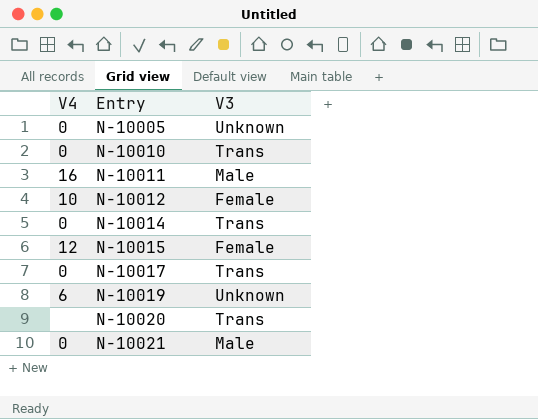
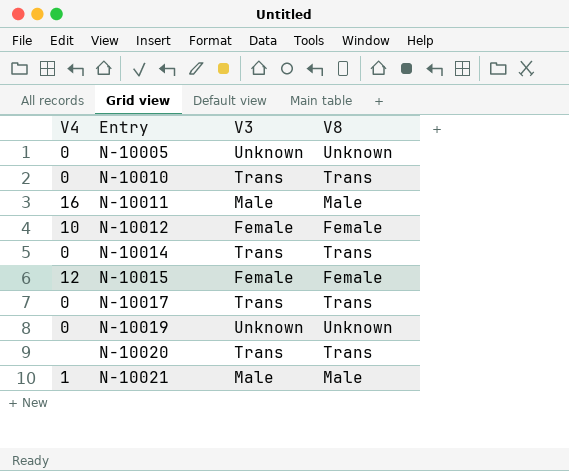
column V8 | position: none -> 4
N-10019 | V4: 6 -> 0
N-10021 | V4: 0 -> 1

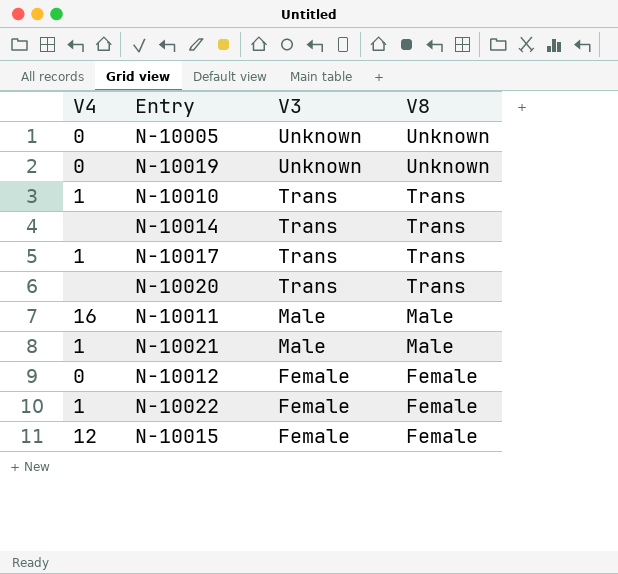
row order: Entry ascending -> V3 descending
N-10010 | V4: 0 -> 1
N-10014 | V4: 0 -> none
N-10017 | V4: 0 -> 1
N-10012 | V4: 10 -> 0
row N-10022: none -> 1 | Female | Female

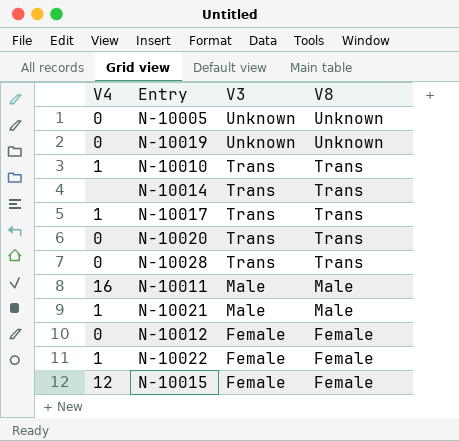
N-10020 | V4: none -> 0
row N-10028: none -> 0 | Trans | Trans

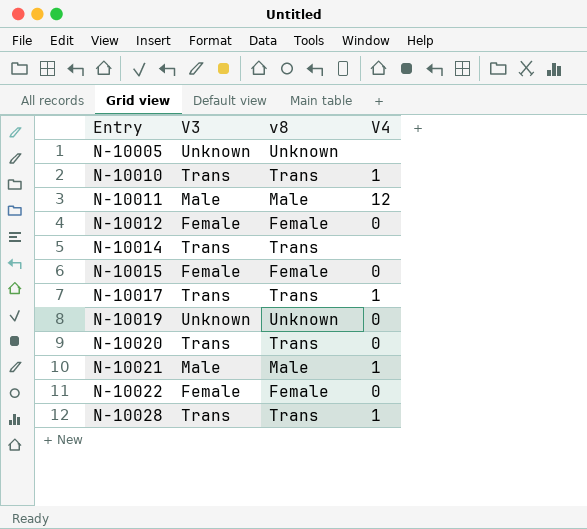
row order: V3 descending -> Entry ascending
column name: V8 -> v8
column V4 | position: 1 -> 4
N-10005 | V4: 0 -> none
N-10011 | V4: 16 -> 12
N-10015 | V4: 12 -> 0
N-10022 | V4: 1 -> 0
N-10028 | V4: 0 -> 1

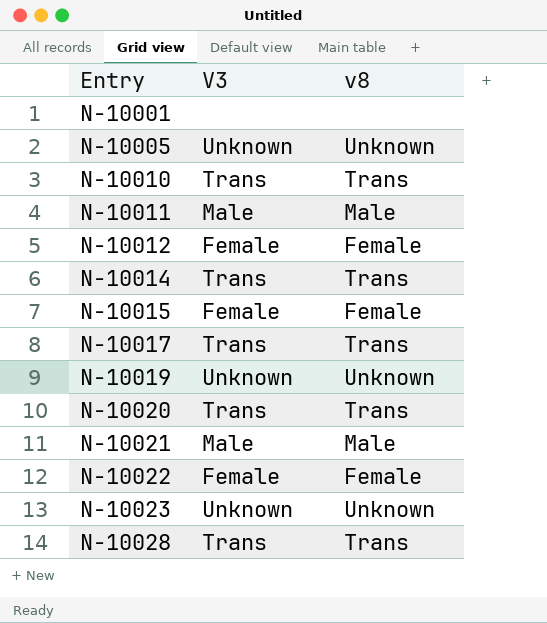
column V4 | position: 4 -> none
row N-10001: none -> none | none
row N-10023: none -> Unknown | Unknown

